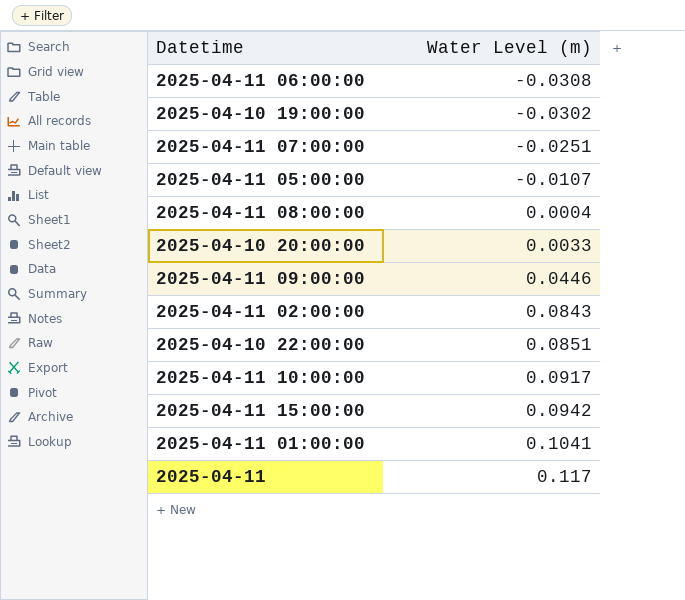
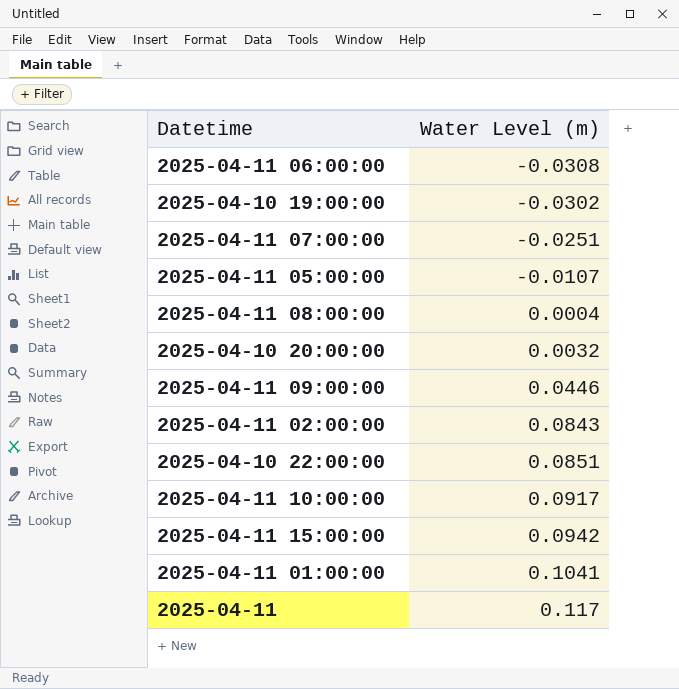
2025-04-10 20:00:00 | Water Level (m): 0.0033 -> 0.0032

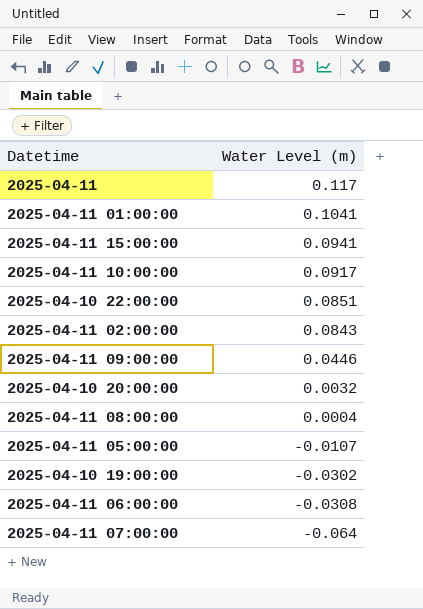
row order: Water Level (m) ascending -> Water Level (m) descending
2025-04-11 15:00:00 | Water Level (m): 0.0942 -> 0.0941
2025-04-11 07:00:00 | Water Level (m): -0.0251 -> -0.064

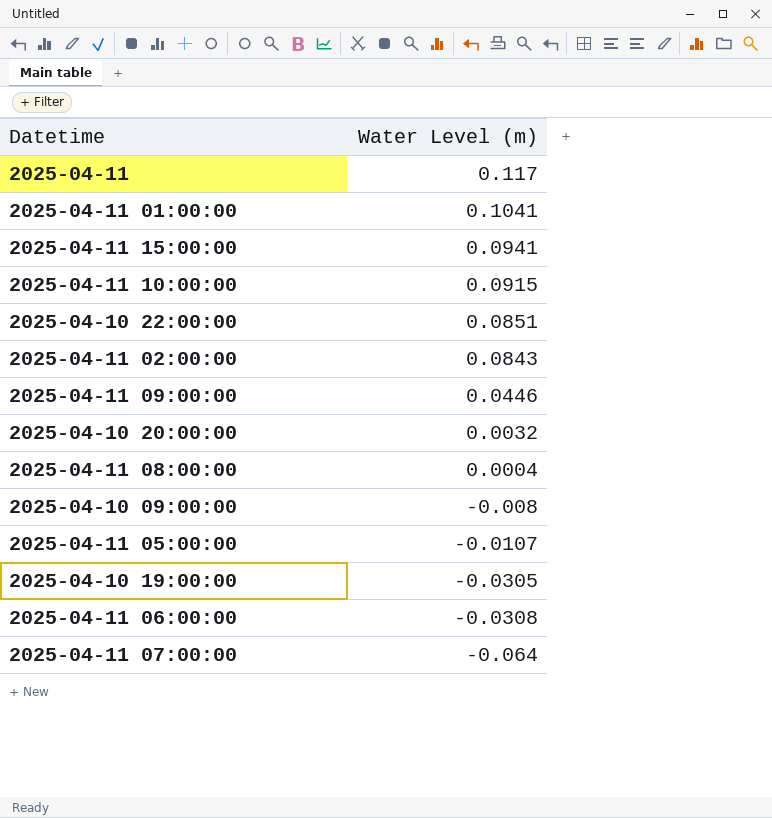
2025-04-11 10:00:00 | Water Level (m): 0.0917 -> 0.0915
row 2025-04-10 09:00:00: none -> -0.008
2025-04-10 19:00:00 | Water Level (m): -0.0302 -> -0.0305

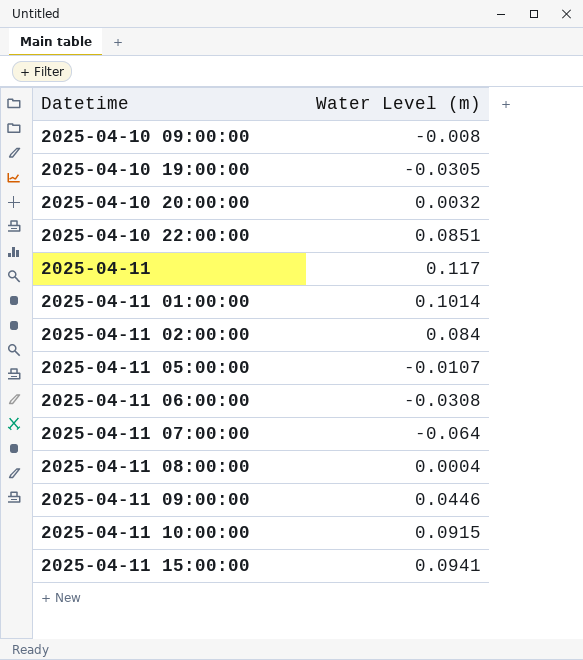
row order: Water Level (m) descending -> Datetime ascending
2025-04-11 01:00:00 | Water Level (m): 0.1041 -> 0.1014
2025-04-11 02:00:00 | Water Level (m): 0.0843 -> 0.084

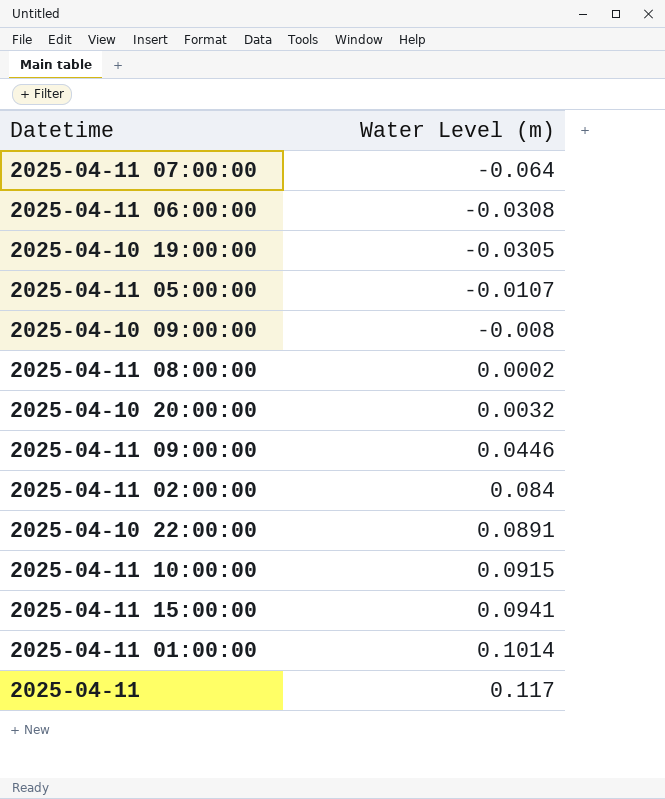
row order: Datetime ascending -> Water Level (m) ascending
2025-04-11 08:00:00 | Water Level (m): 0.0004 -> 0.0002
2025-04-10 22:00:00 | Water Level (m): 0.0851 -> 0.0891

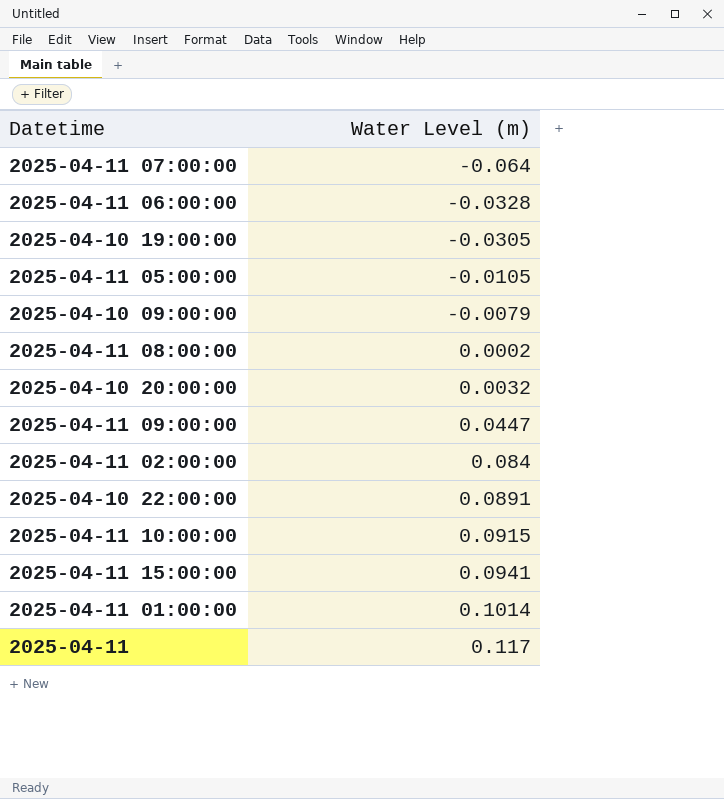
2025-04-11 06:00:00 | Water Level (m): -0.0308 -> -0.0328
2025-04-11 05:00:00 | Water Level (m): -0.0107 -> -0.0105
2025-04-10 09:00:00 | Water Level (m): -0.008 -> -0.0079
2025-04-11 09:00:00 | Water Level (m): 0.0446 -> 0.0447

